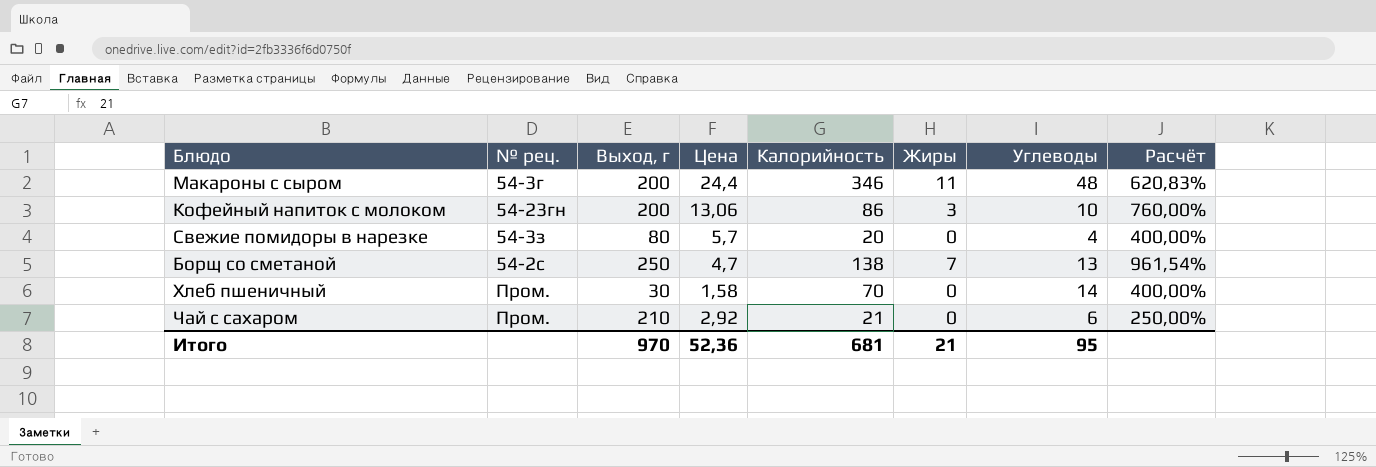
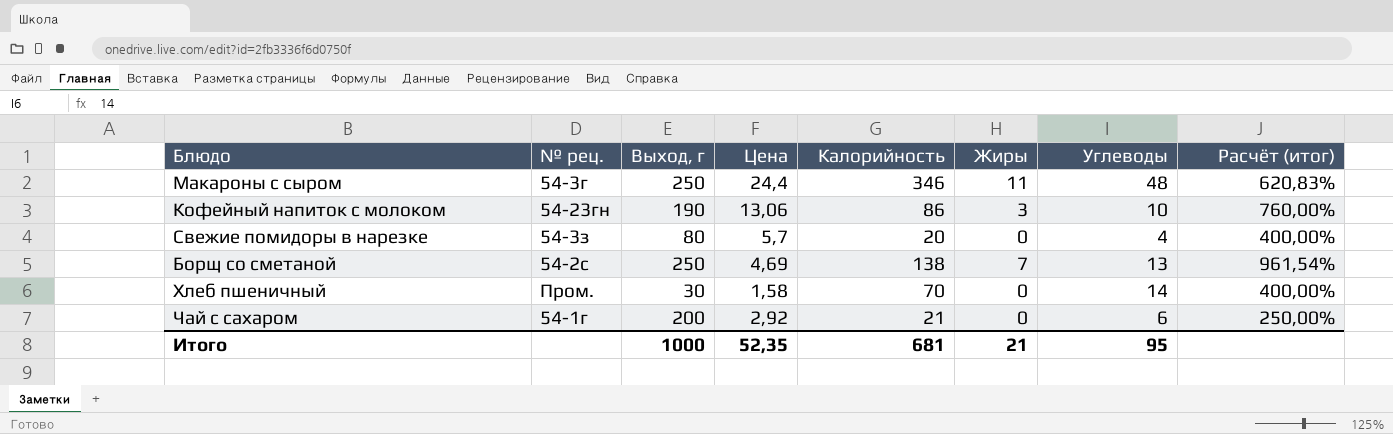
column name: Расчёт -> Расчёт (итог)
Макароны с сыром | Выход, г: 200 -> 250
Кофейный напиток с молоком | Выход, г: 200 -> 190
Борщ со сметаной | Цена: 4,7 -> 4,69
Чай с сахаром | № рец.: Пром. -> 54-1г
Чай с сахаром | Выход, г: 210 -> 200
Итого | Выход, г: 970 -> 1000
Итого | Цена: 52,36 -> 52,35

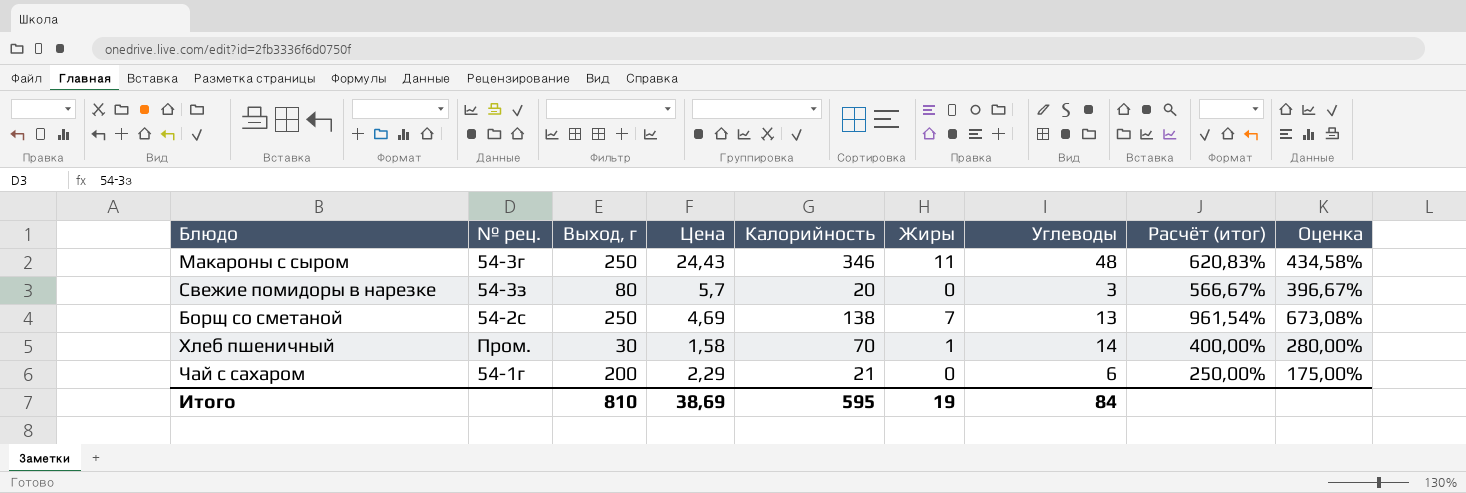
column Оценка | formula: none -> [Расчёт (итог)] * 0,7
row Кофейный напиток с молоком: 54-23гн | 190 | 13,06 | 86 | 3 | 10 | 760,00% -> none
Макароны с сыром | Цена: 24,4 -> 24,43
Свежие помидоры в нарезке | Углеводы: 4 -> 3
Свежие помидоры в нарезке | Расчёт (итог): 400,00% -> 566,67%
Хлеб пшеничный | Жиры: 0 -> 1
Чай с сахаром | Цена: 2,92 -> 2,29
Итого | Выход, г: 1000 -> 810
Итого | Цена: 52,35 -> 38,69
Итого | Калорийность: 681 -> 595
Итого | Жиры: 21 -> 19
Итого | Углеводы: 95 -> 84

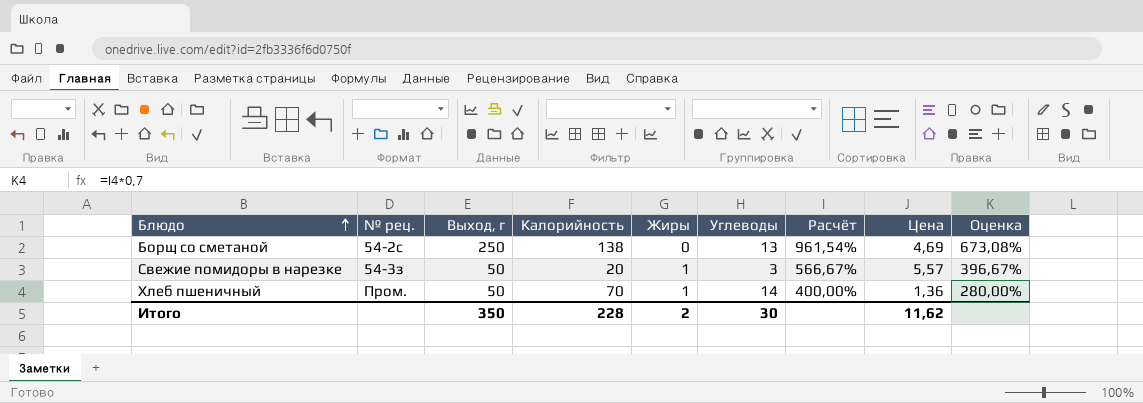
row order: none -> Блюдо ascending
column name: Расчёт (итог) -> Расчёт
column Цена | position: 4 -> 8
row Макароны с сыром: 54-3г | 250 | 24,43 | 346 | 11 | 48 | 620,83% | 434,58% -> none
row Чай с сахаром: 54-1г | 200 | 2,29 | 21 | 0 | 6 | 250,00% | 175,00% -> none
Борщ со сметаной | Жиры: 7 -> 0
Свежие помидоры в нарезке | Выход, г: 80 -> 50
Свежие помидоры в нарезке | Жиры: 0 -> 1
Свежие помидоры в нарезке | Цена: 5,7 -> 5,57
Хлеб пшеничный | Выход, г: 30 -> 50
Хлеб пшеничный | Цена: 1,58 -> 1,36
Итого | Выход, г: 810 -> 350
Итого | Калорийность: 595 -> 228
Итого | Жиры: 19 -> 2
Итого | Углеводы: 84 -> 30
Итого | Цена: 38,69 -> 11,62

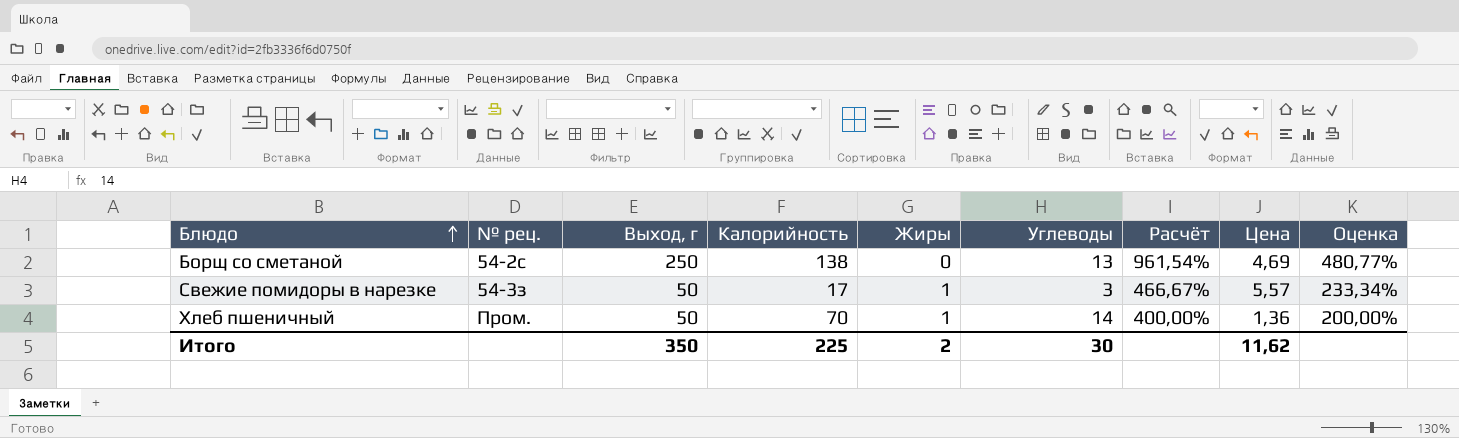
column Оценка | formula: [Расчёт] * 0,7 -> [Расчёт] * 0,5
Свежие помидоры в нарезке | Калорийность: 20 -> 17
Свежие помидоры в нарезке | Расчёт: 566,67% -> 466,67%
Итого | Калорийность: 228 -> 225

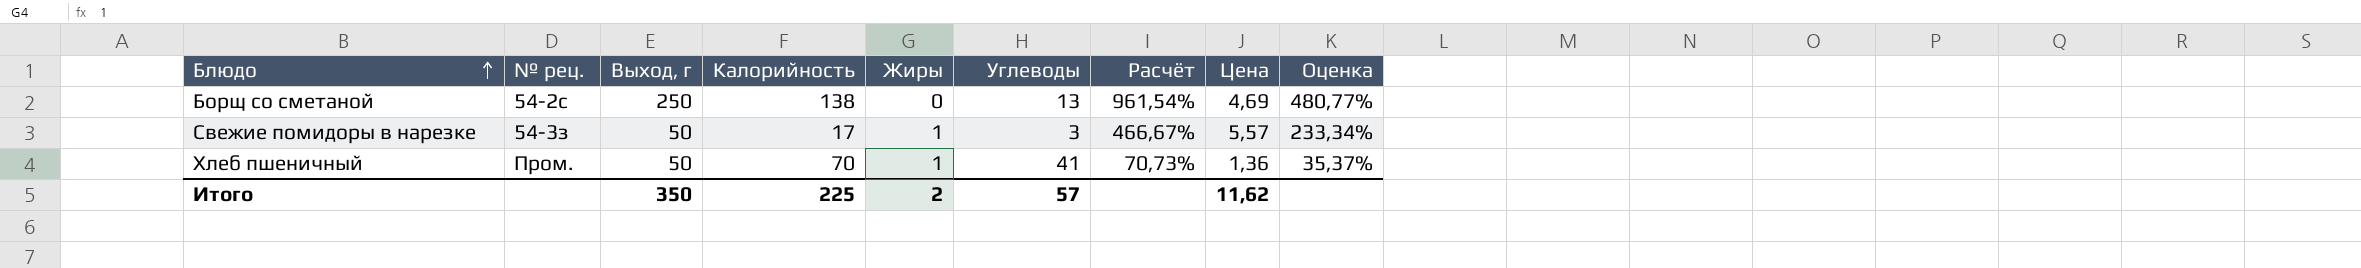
Хлеб пшеничный | Углеводы: 14 -> 41
Хлеб пшеничный | Расчёт: 400,00% -> 70,73%
Хлеб пшеничный | Оценка: 200,00% -> 35,37%
Итого | Углеводы: 30 -> 57

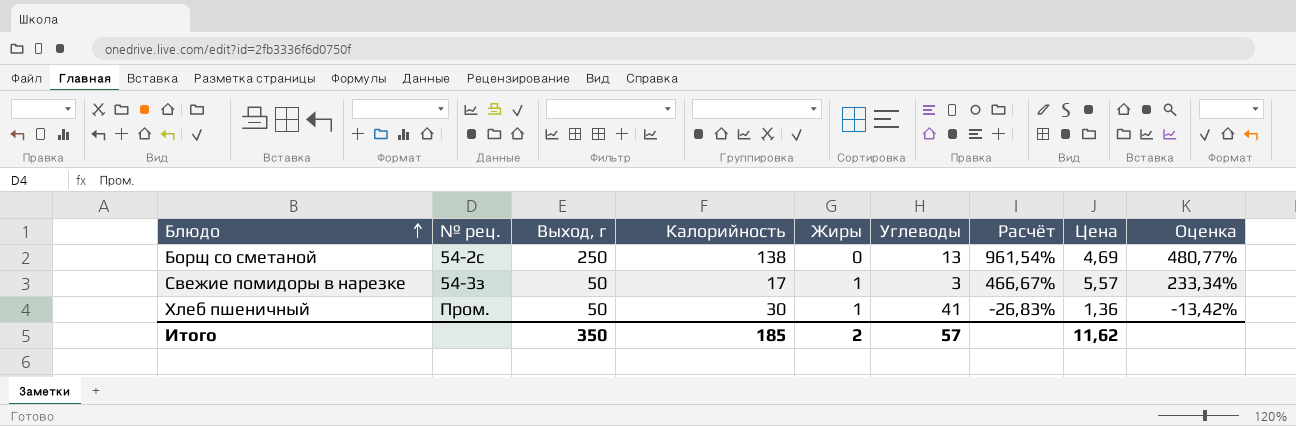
Хлеб пшеничный | Калорийность: 70 -> 30
Хлеб пшеничный | Расчёт: 70,73% -> -26,83%
Хлеб пшеничный | Оценка: 35,37% -> -13,42%
Итого | Калорийность: 225 -> 185

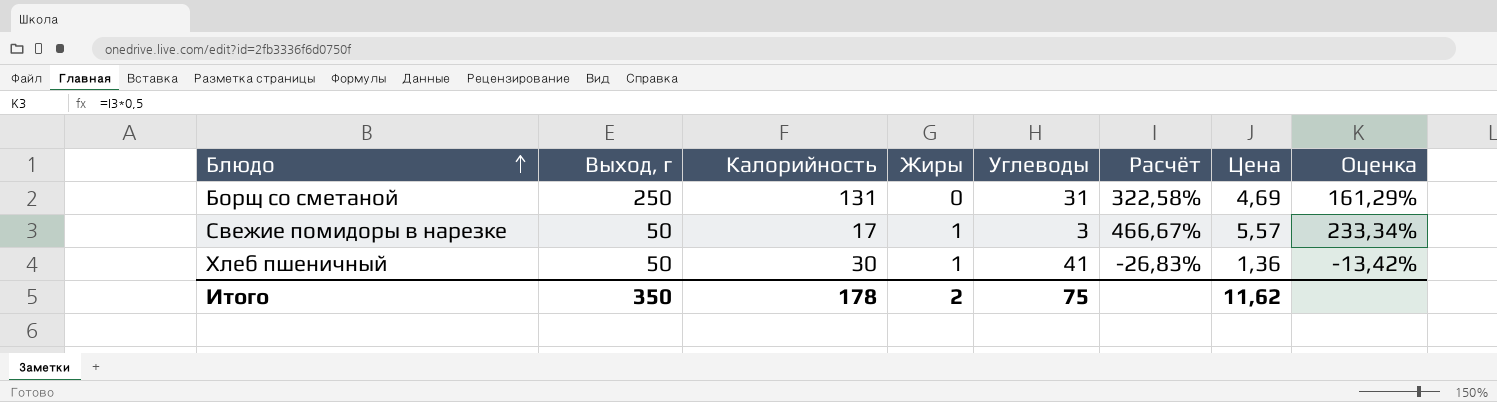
column № рец. | position: 2 -> none
Борщ со сметаной | Калорийность: 138 -> 131
Борщ со сметаной | Углеводы: 13 -> 31
Борщ со сметаной | Расчёт: 961,54% -> 322,58%
Борщ со сметаной | Оценка: 480,77% -> 161,29%
Итого | Калорийность: 185 -> 178
Итого | Углеводы: 57 -> 75

